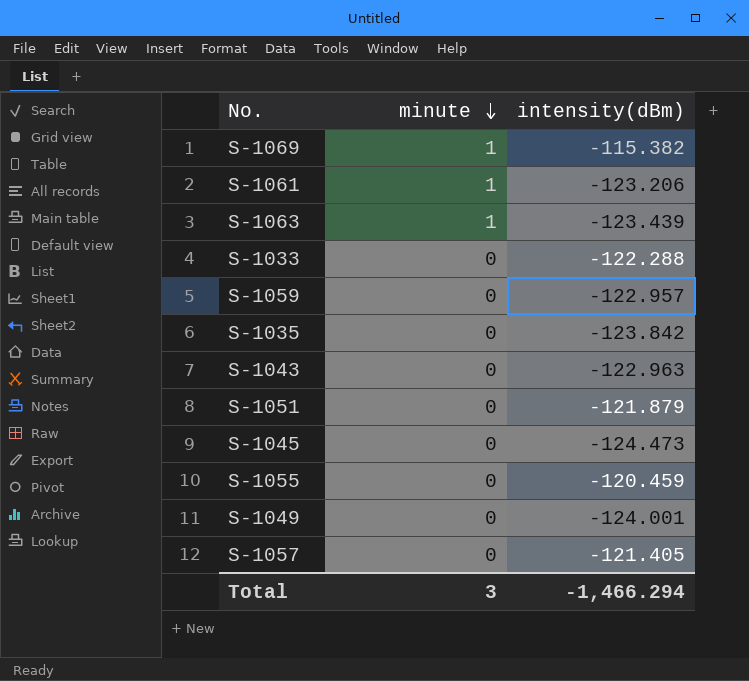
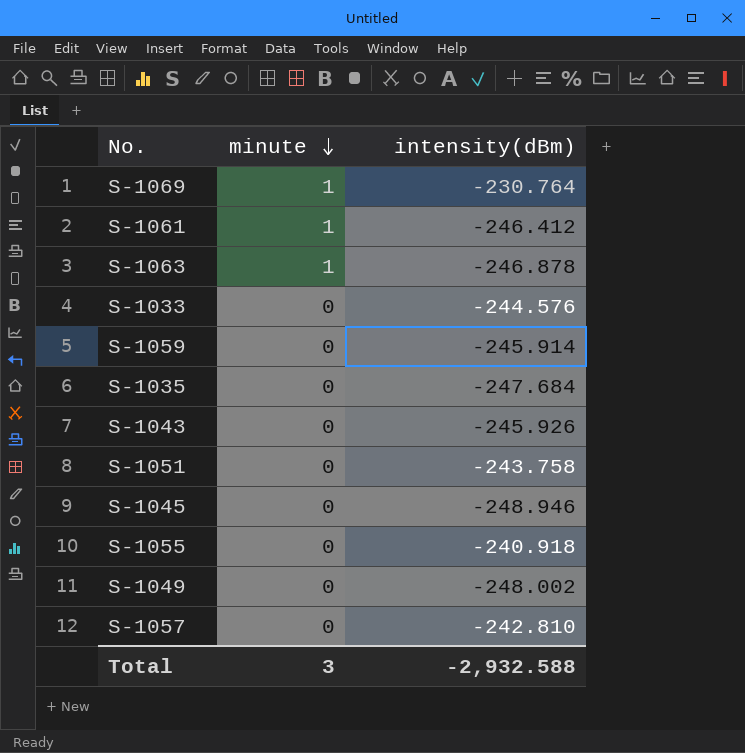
S-1069 | intensity(dBm): -115.382 -> -230.764
S-1061 | intensity(dBm): -123.206 -> -246.412
S-1063 | intensity(dBm): -123.439 -> -246.878
S-1033 | intensity(dBm): -122.288 -> -244.576
S-1059 | intensity(dBm): -122.957 -> -245.914
S-1035 | intensity(dBm): -123.842 -> -247.684
S-1043 | intensity(dBm): -122.963 -> -245.926
S-1051 | intensity(dBm): -121.879 -> -243.758
S-1045 | intensity(dBm): -124.473 -> -248.946
S-1055 | intensity(dBm): -120.459 -> -240.918
S-1049 | intensity(dBm): -124.001 -> -248.002
S-1057 | intensity(dBm): -121.405 -> -242.810
Total | intensity(dBm): -1,466.294 -> -2,932.588

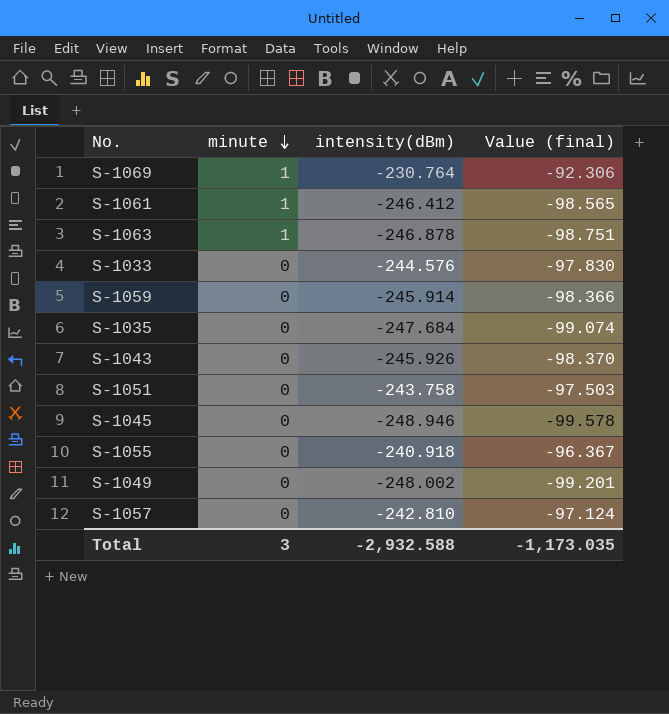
column Value (final) | formula: none -> [intensity(dBm)] * 0.4

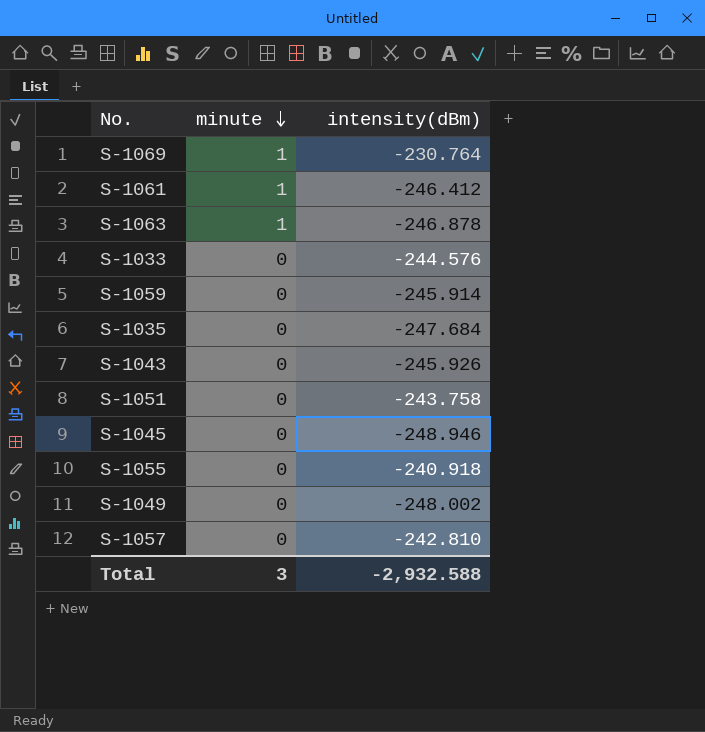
column Value (final) | formula: [intensity(dBm)] * 0.4 -> none

